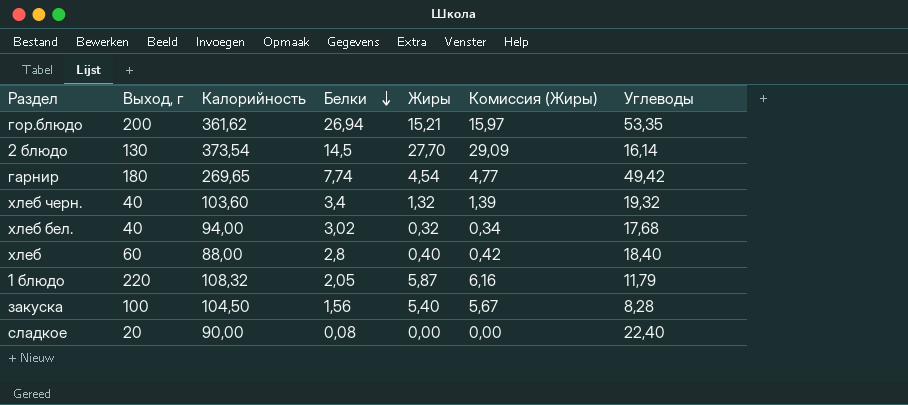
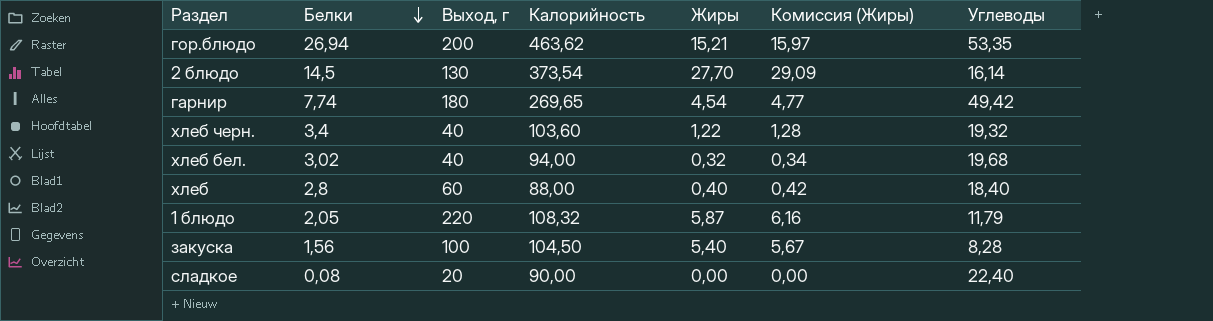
column Белки | position: 4 -> 2
гор.блюдо | Калорийность: 361,62 -> 463,62
хлеб черн. | Жиры: 1,32 -> 1,22
хлеб черн. | Комиссия (Жиры): 1,39 -> 1,28
хлеб бел. | Углеводы: 17,68 -> 19,68

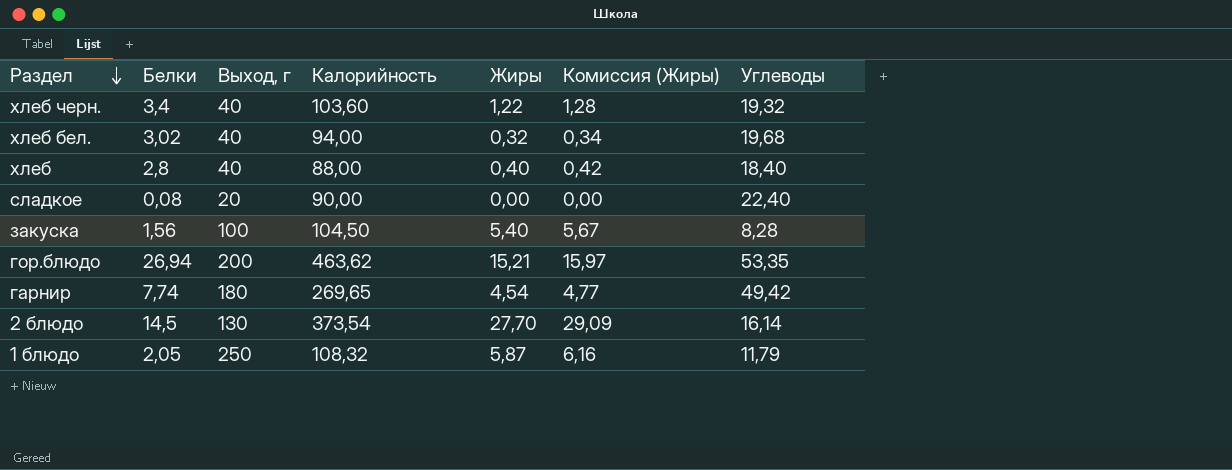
row order: Белки descending -> Раздел descending
хлеб | Выход, г: 60 -> 40
1 блюдо | Выход, г: 220 -> 250

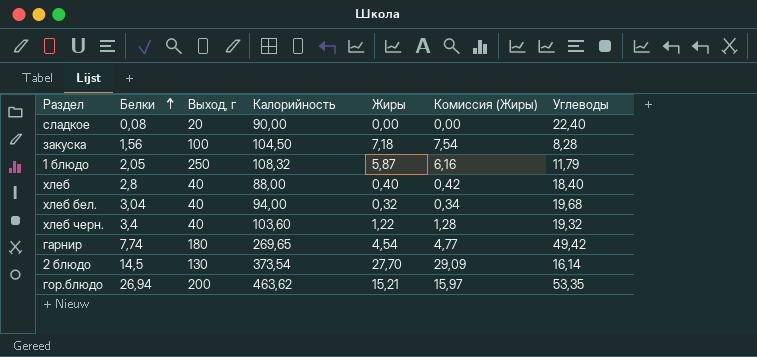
row order: Раздел descending -> Белки ascending
закуска | Жиры: 5,40 -> 7,18
закуска | Комиссия (Жиры): 5,67 -> 7,54
хлеб бел. | Белки: 3,02 -> 3,04

